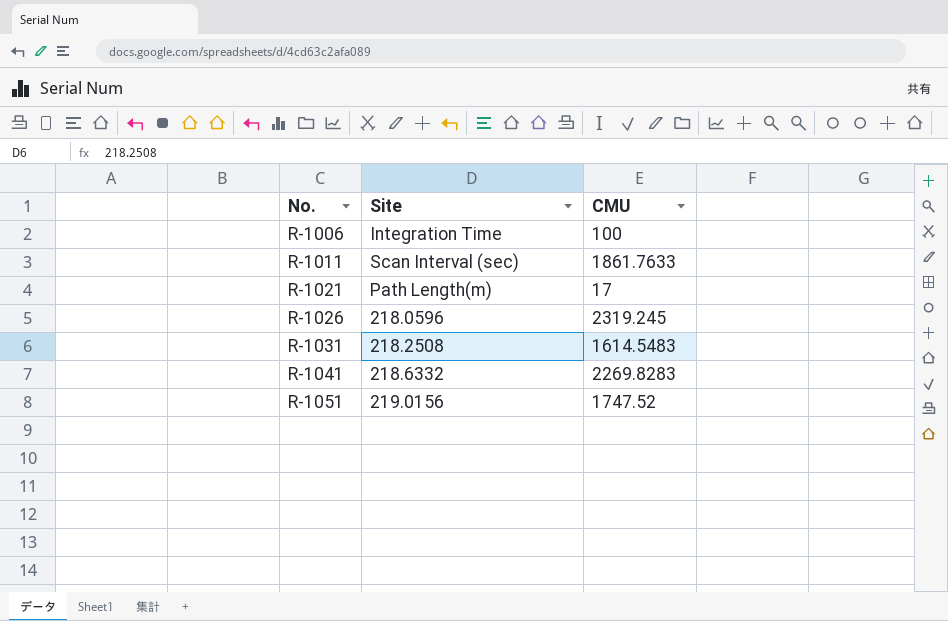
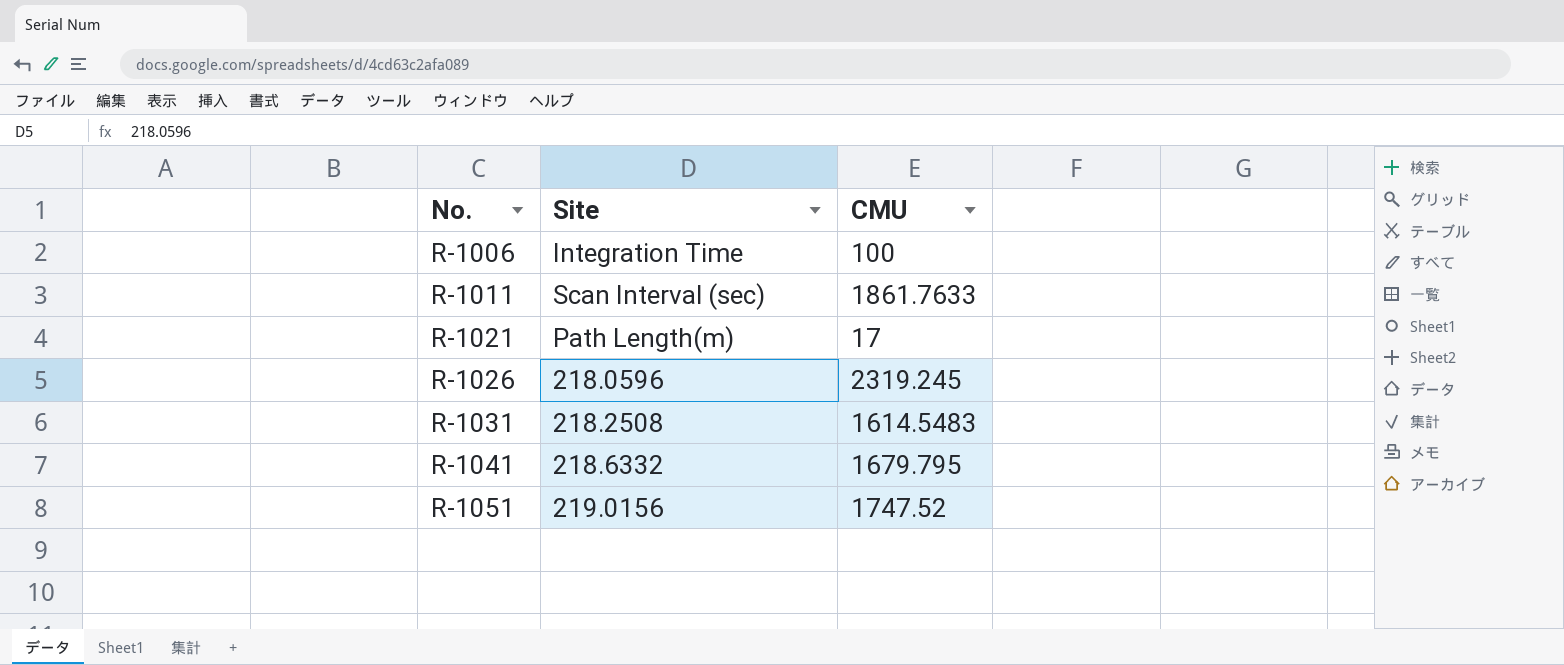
R-1041 | CMU: 2269.8283 -> 1679.795

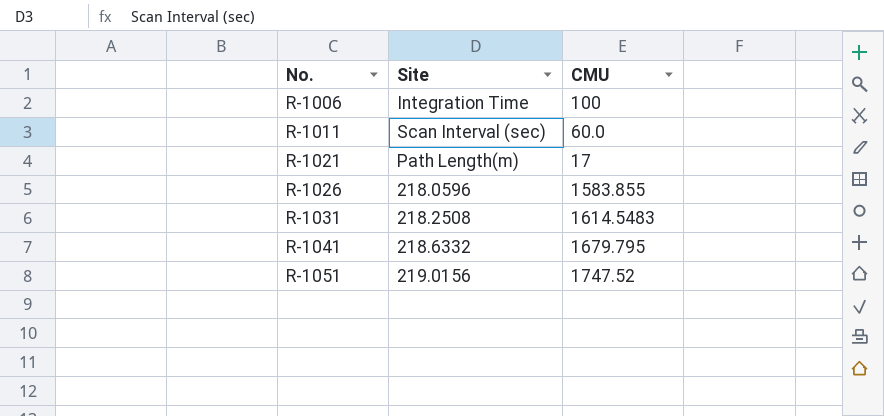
R-1011 | CMU: 1861.7633 -> 60.0
R-1026 | CMU: 2319.245 -> 1583.855

